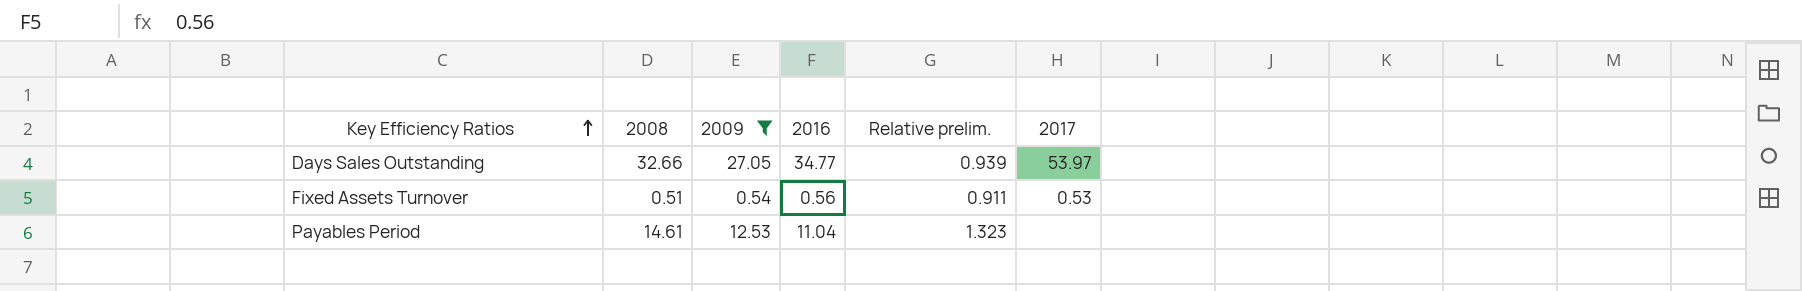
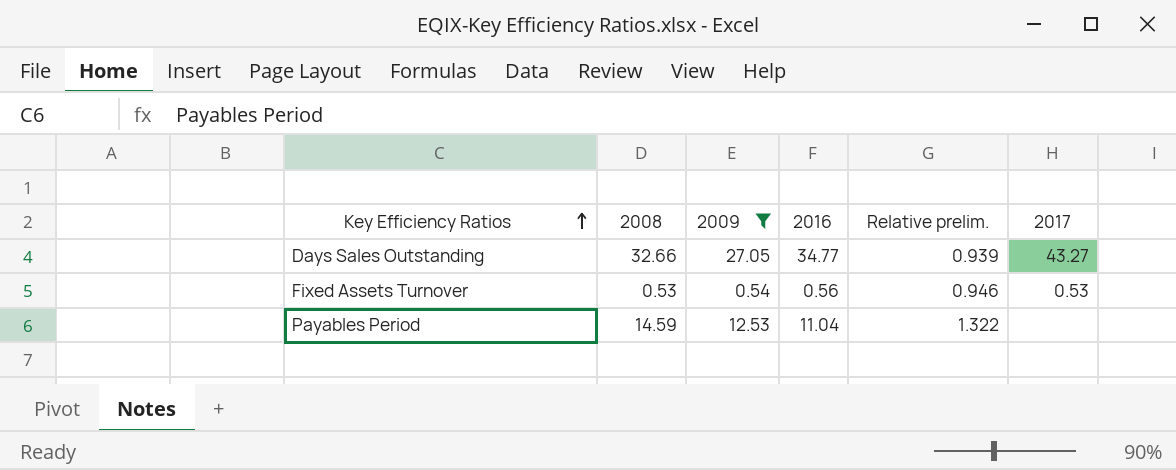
Days Sales Outstanding | 2017: 53.97 -> 43.27
Fixed Assets Turnover | 2008: 0.51 -> 0.53
Fixed Assets Turnover | Relative prelim.: 0.911 -> 0.946
Payables Period | 2008: 14.61 -> 14.59
Payables Period | Relative prelim.: 1.323 -> 1.322

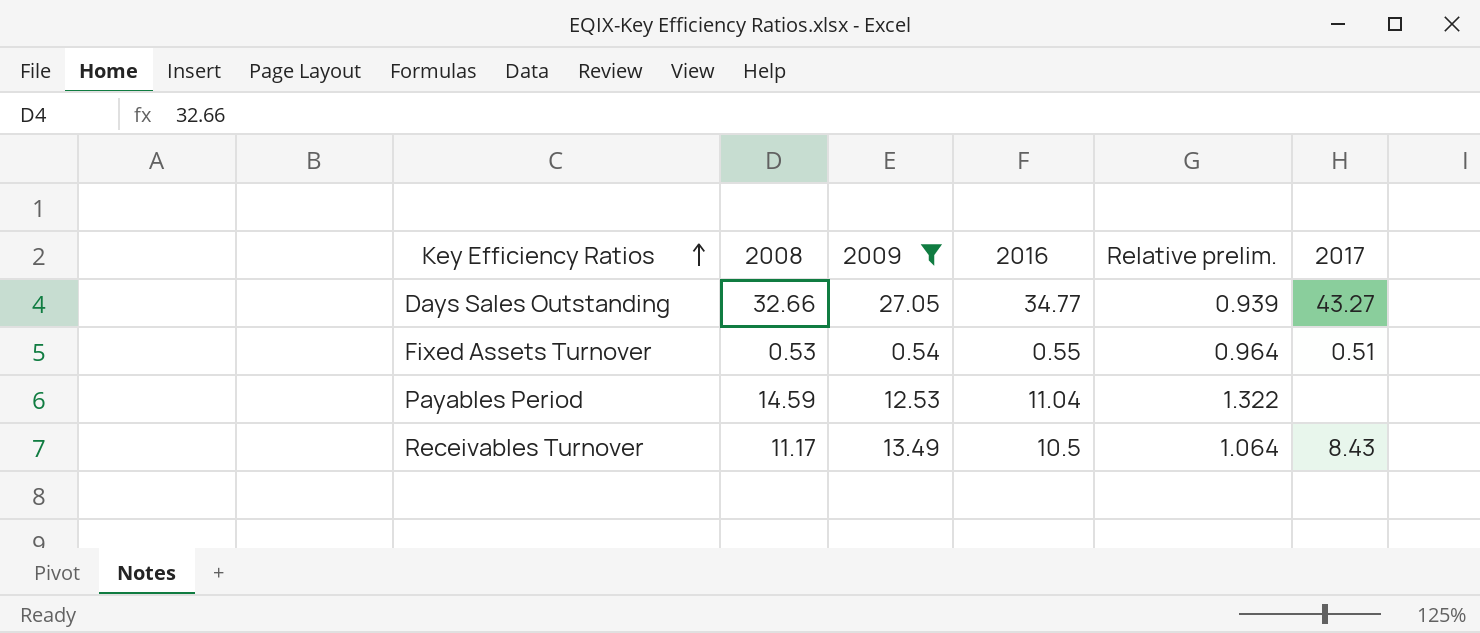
Fixed Assets Turnover | 2016: 0.56 -> 0.55
Fixed Assets Turnover | Relative prelim.: 0.946 -> 0.964
Fixed Assets Turnover | 2017: 0.53 -> 0.51
row Receivables Turnover: none -> 11.17 | 13.49 | 10.5 | 1.064 | 8.43

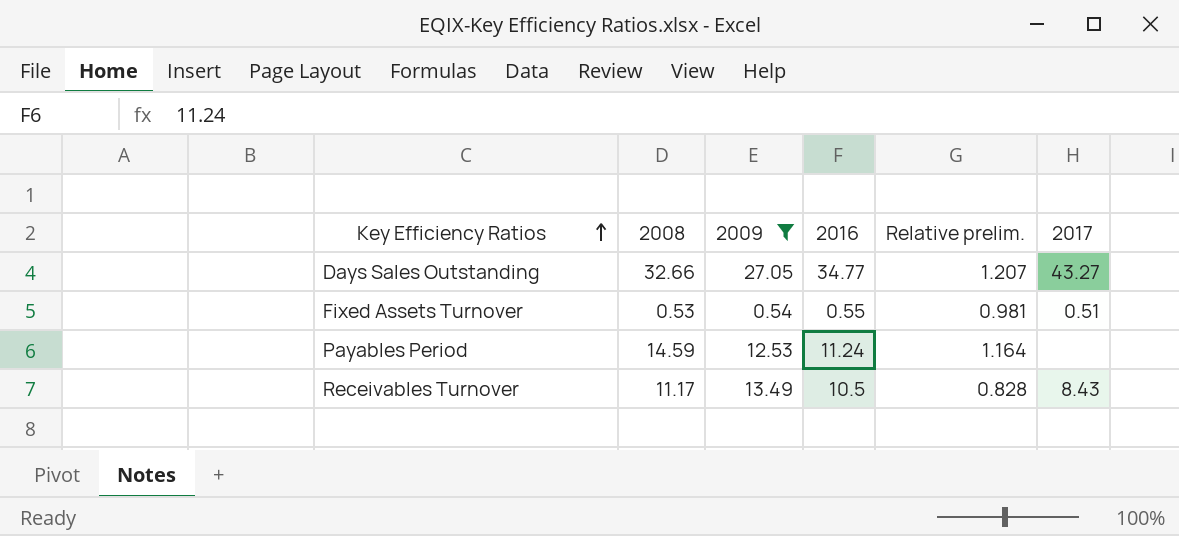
column Relative prelim. | formula: [2008] / [2016] -> [2008] / [2009]
Payables Period | 2016: 11.04 -> 11.24

